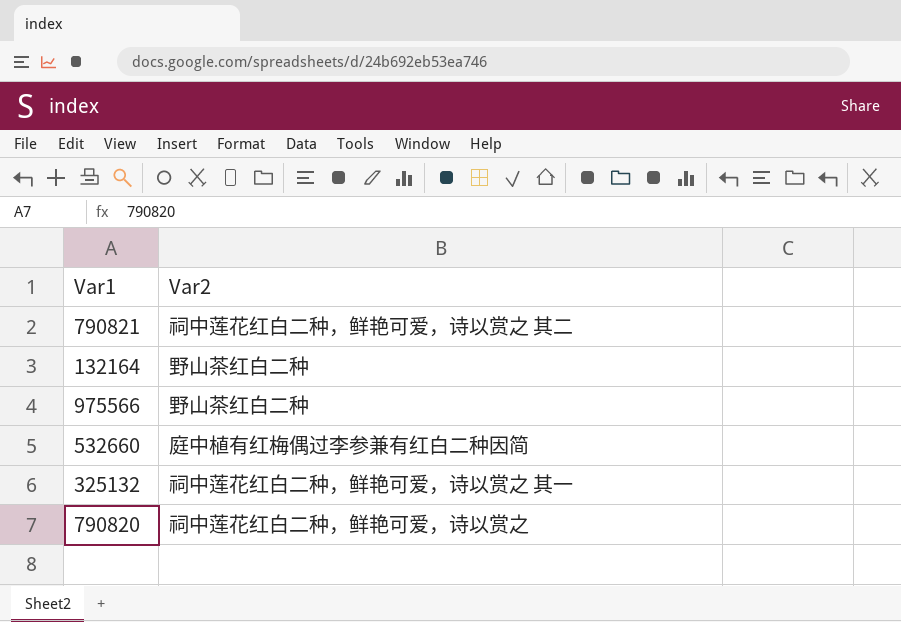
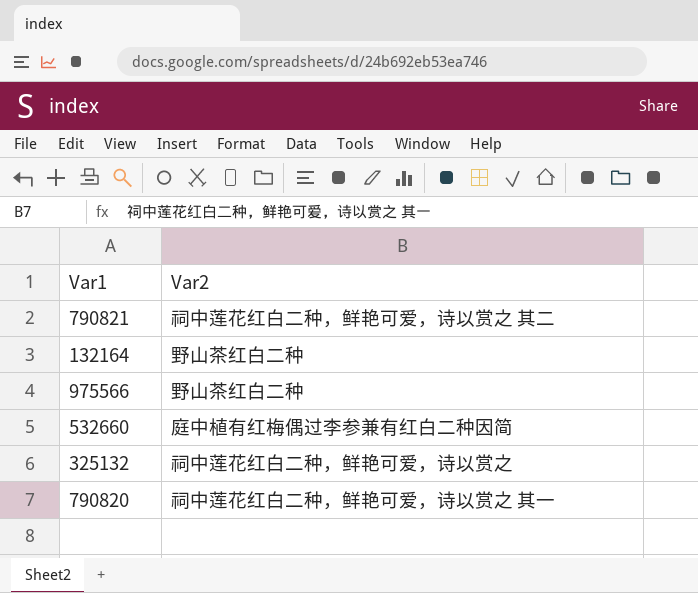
325132 | Var2: 祠中莲花红白二种，鲜艳可爱，诗以赏之 其一 -> 祠中莲花红白二种，鲜艳可爱，诗以赏之
790820 | Var2: 祠中莲花红白二种，鲜艳可爱，诗以赏之 -> 祠中莲花红白二种，鲜艳可爱，诗以赏之 其一

